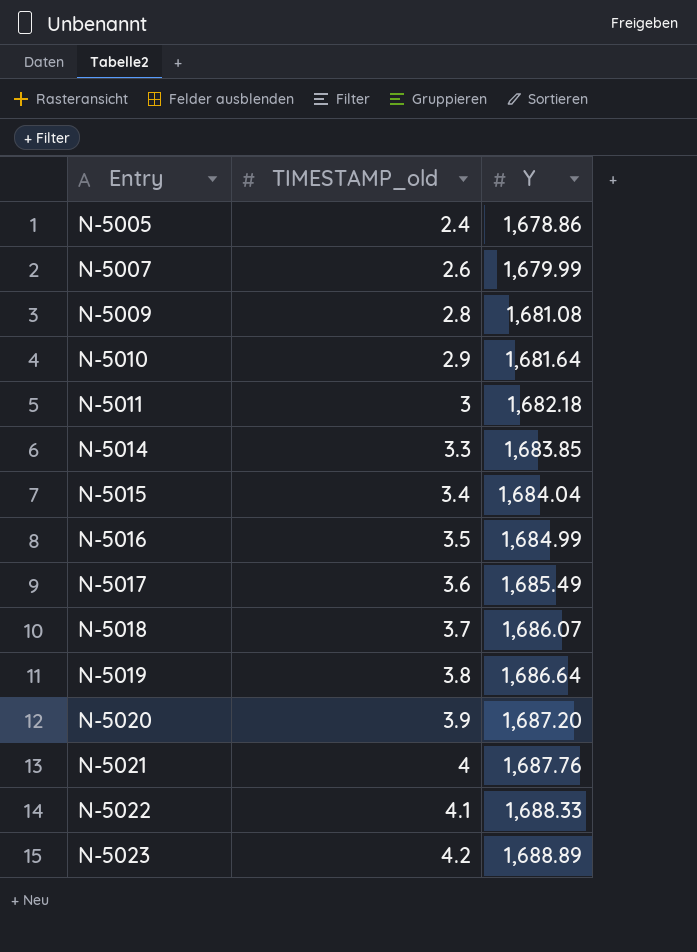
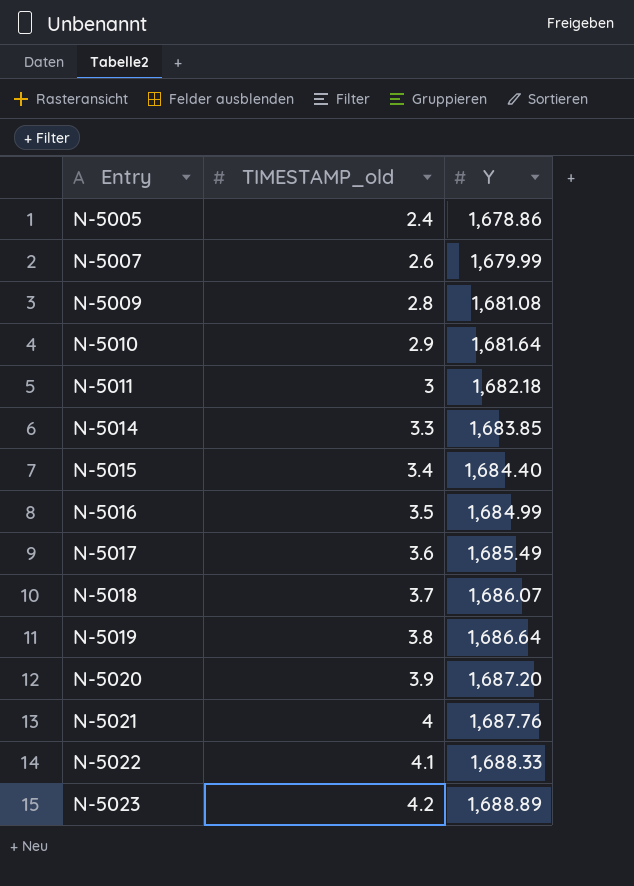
N-5015 | Y: 1,684.04 -> 1,684.40

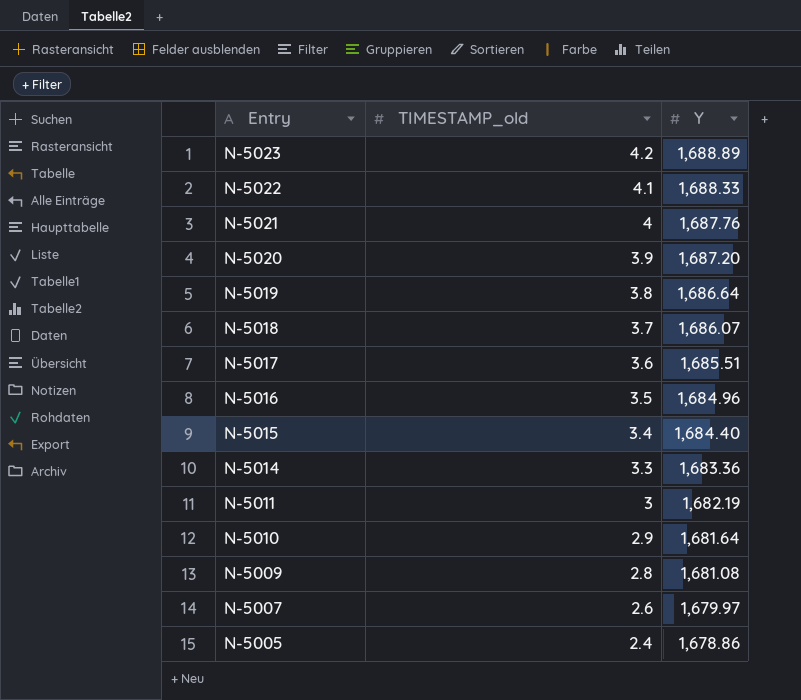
row order: Entry ascending -> Entry descending
N-5017 | Y: 1,685.49 -> 1,685.51
N-5016 | Y: 1,684.99 -> 1,684.96
N-5014 | Y: 1,683.85 -> 1,683.36
N-5011 | Y: 1,682.18 -> 1,682.19
N-5007 | Y: 1,679.99 -> 1,679.97

